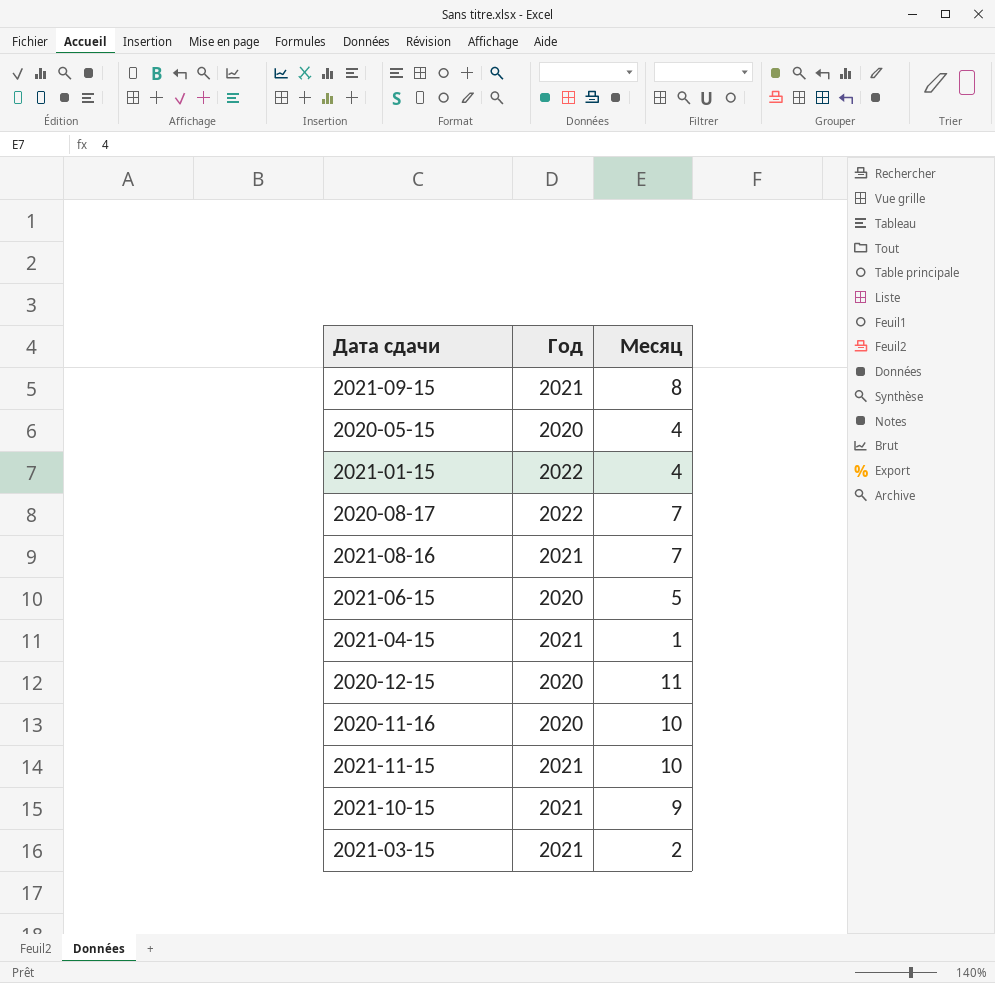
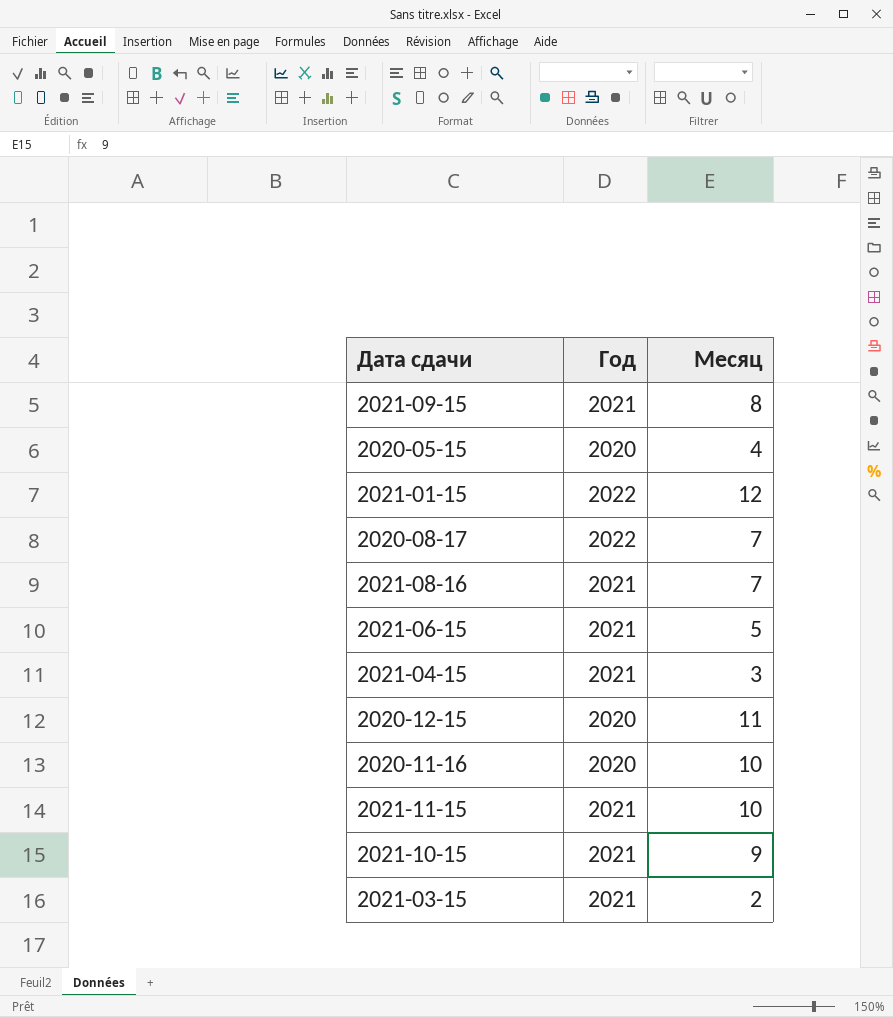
2021-01-15 | Месяц: 4 -> 12
2021-06-15 | Год: 2020 -> 2021
2021-04-15 | Месяц: 1 -> 3

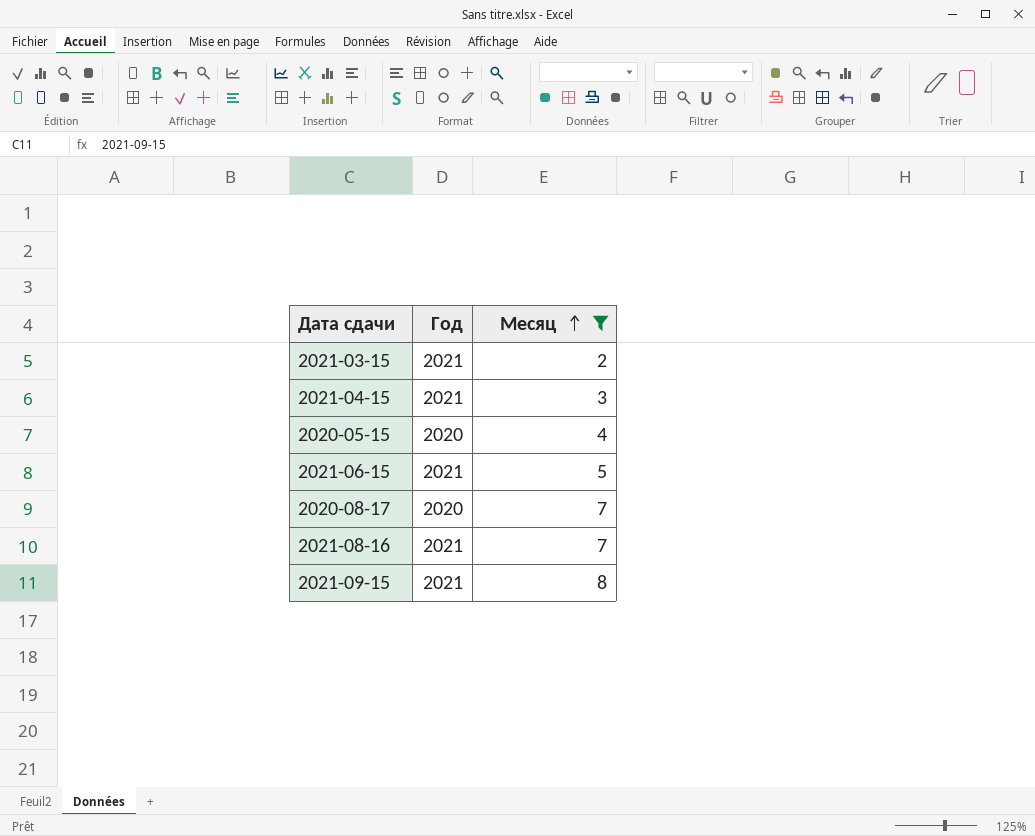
filter: none -> Месяц <= 8
row order: none -> Месяц ascending
2020-08-17 | Год: 2022 -> 2020

